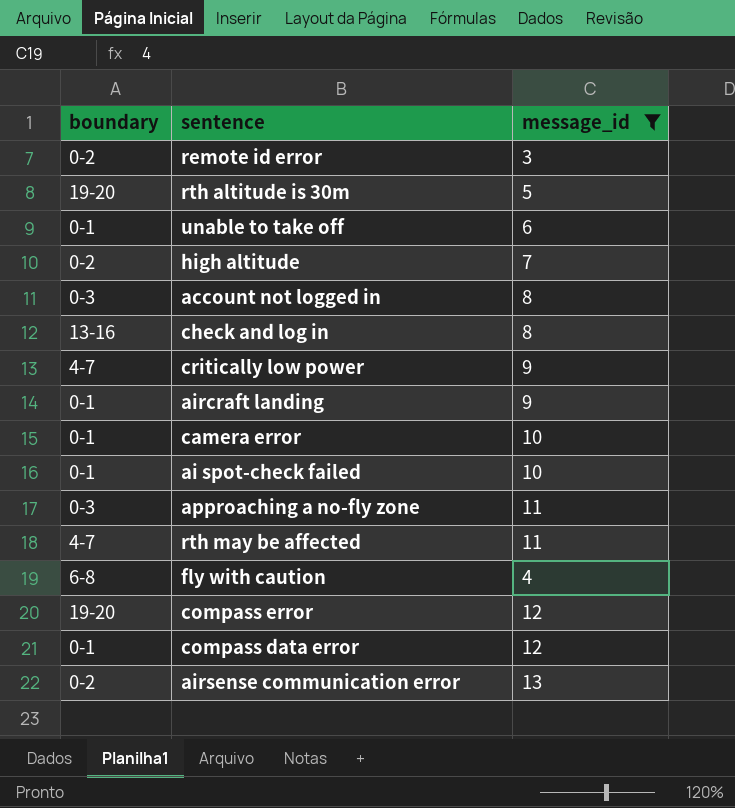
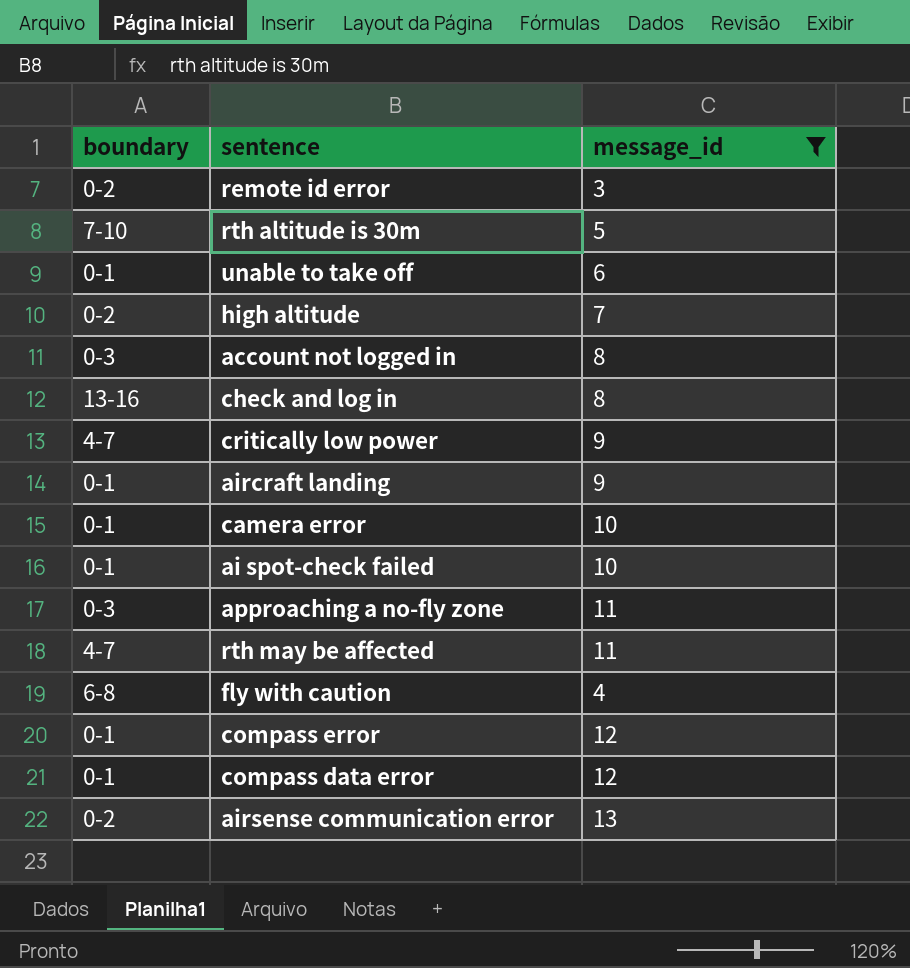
rth altitude is 30m | boundary: 19-20 -> 7-10
compass error | boundary: 19-20 -> 0-1

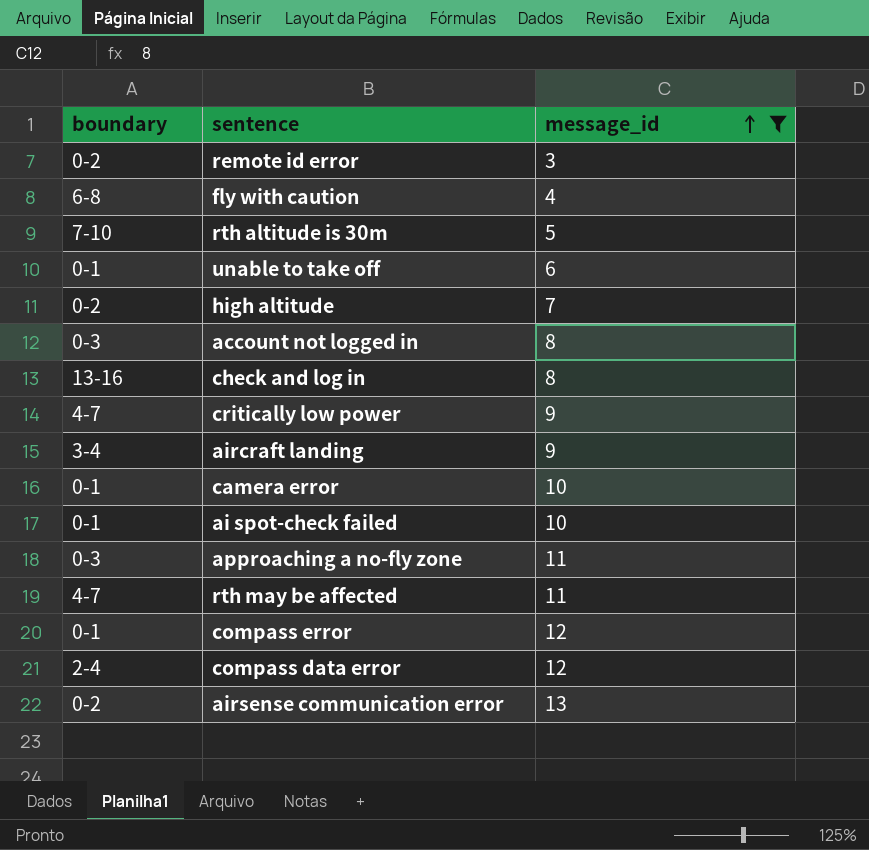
row order: none -> message_id ascending
aircraft landing | boundary: 0-1 -> 3-4
compass data error | boundary: 0-1 -> 2-4

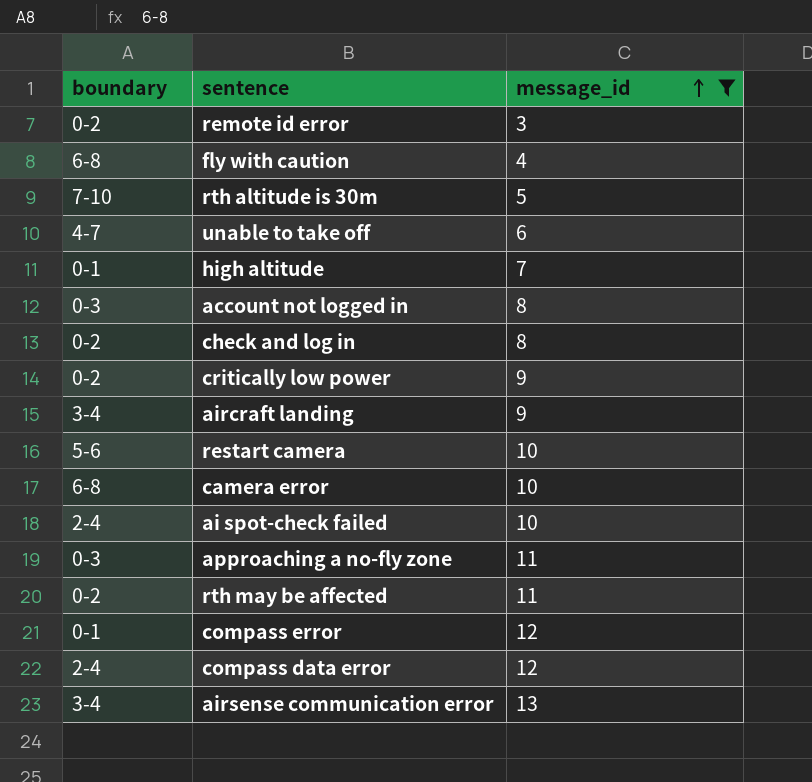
unable to take off | boundary: 0-1 -> 4-7
high altitude | boundary: 0-2 -> 0-1
check and log in | boundary: 13-16 -> 0-2
critically low power | boundary: 4-7 -> 0-2
row restart camera: none -> 5-6 | 10
camera error | boundary: 0-1 -> 6-8
ai spot-check failed | boundary: 0-1 -> 2-4
rth may be affected | boundary: 4-7 -> 0-2
airsense communication error | boundary: 0-2 -> 3-4

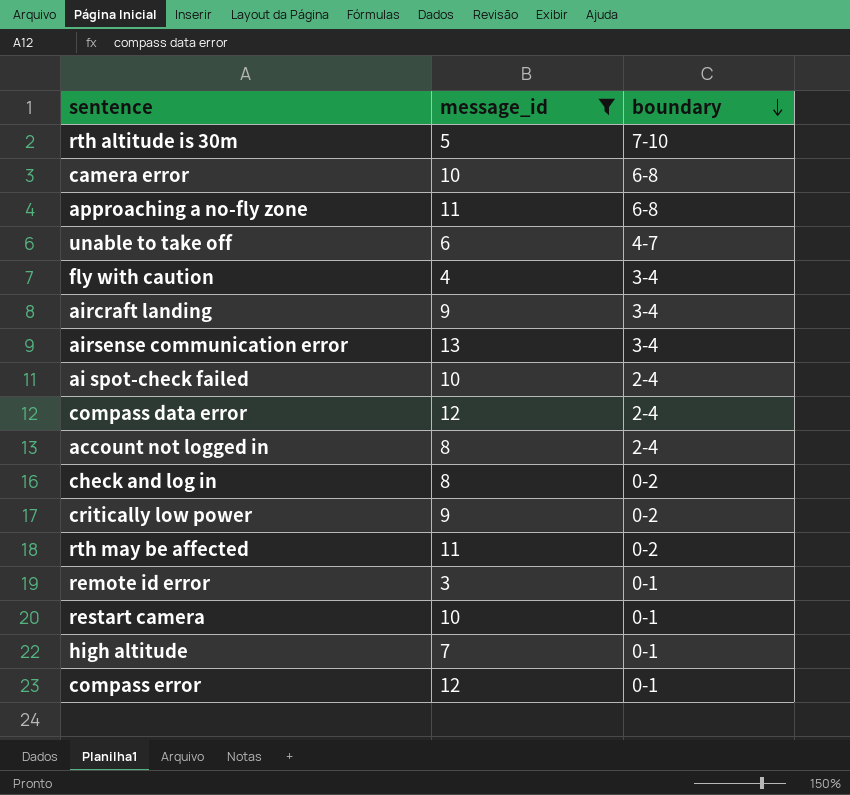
row order: message_id ascending -> boundary descending
column boundary | position: 1 -> 3
approaching a no-fly zone | boundary: 0-3 -> 6-8
fly with caution | boundary: 6-8 -> 3-4
account not logged in | boundary: 0-3 -> 2-4
remote id error | boundary: 0-2 -> 0-1
restart camera | boundary: 5-6 -> 0-1

